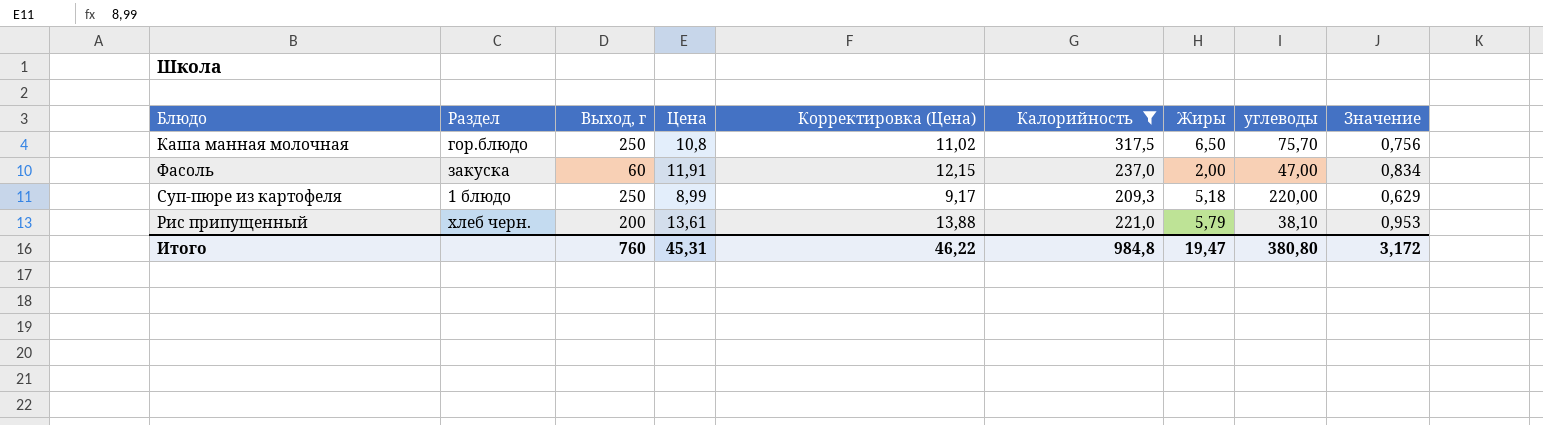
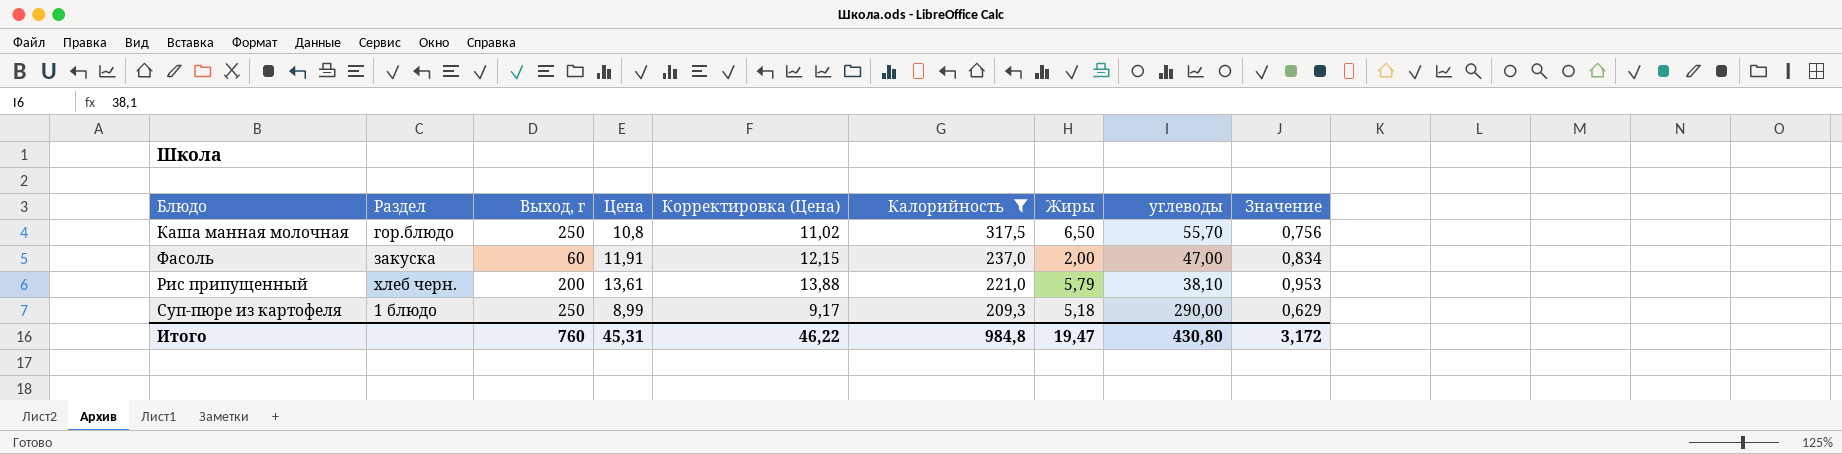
row order: none -> Калорийность descending
Каша манная молочная | углеводы: 75,70 -> 55,70
Суп-пюре из картофеля | углеводы: 220,00 -> 290,00
Итого | углеводы: 380,80 -> 430,80

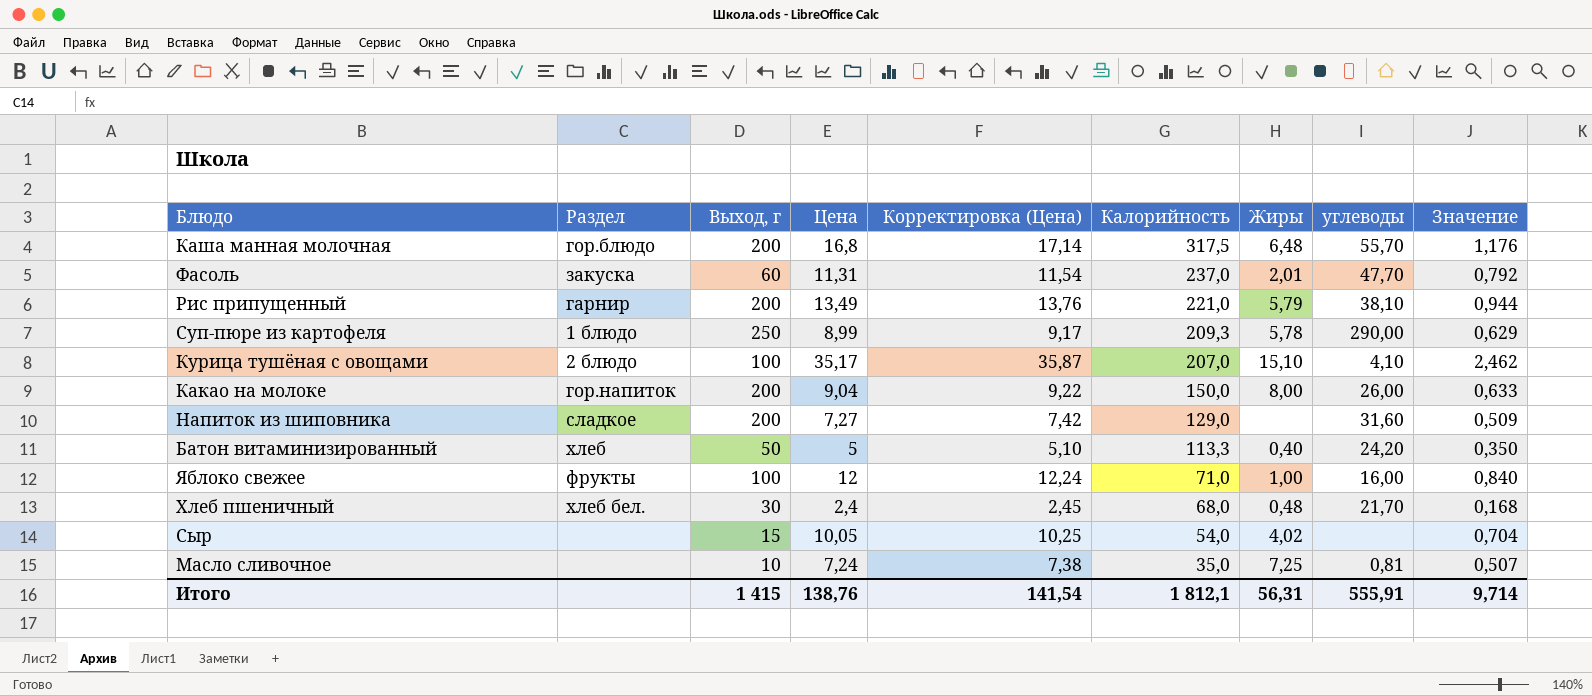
filter: Калорийность >= 209,3 -> none
Каша манная молочная | Выход, г: 250 -> 200
Каша манная молочная | Цена: 10,8 -> 16,8
Каша манная молочная | Корректировка (Цена): 11,02 -> 17,14
Каша манная молочная | Жиры: 6,50 -> 6,48
Каша манная молочная | Значение: 0,756 -> 1,176
Фасоль | Цена: 11,91 -> 11,31
Фасоль | Корректировка (Цена): 12,15 -> 11,54
Фасоль | Жиры: 2,00 -> 2,01
Фасоль | углеводы: 47,00 -> 47,70
Фасоль | Значение: 0,834 -> 0,792
Рис припущенный | Раздел: хлеб черн. -> гарнир
Рис припущенный | Цена: 13,61 -> 13,49
Рис припущенный | Корректировка (Цена): 13,88 -> 13,76
Рис припущенный | Значение: 0,953 -> 0,944
Суп-пюре из картофеля | Жиры: 5,18 -> 5,78
Итого | Выход, г: 760 -> 1 415
Итого | Цена: 45,31 -> 138,76
Итого | Корректировка (Цена): 46,22 -> 141,54
Итого | Калорийность: 984,8 -> 1 812,1
Итого | Жиры: 19,47 -> 56,31
Итого | углеводы: 430,80 -> 555,91
Итого | Значение: 3,172 -> 9,714

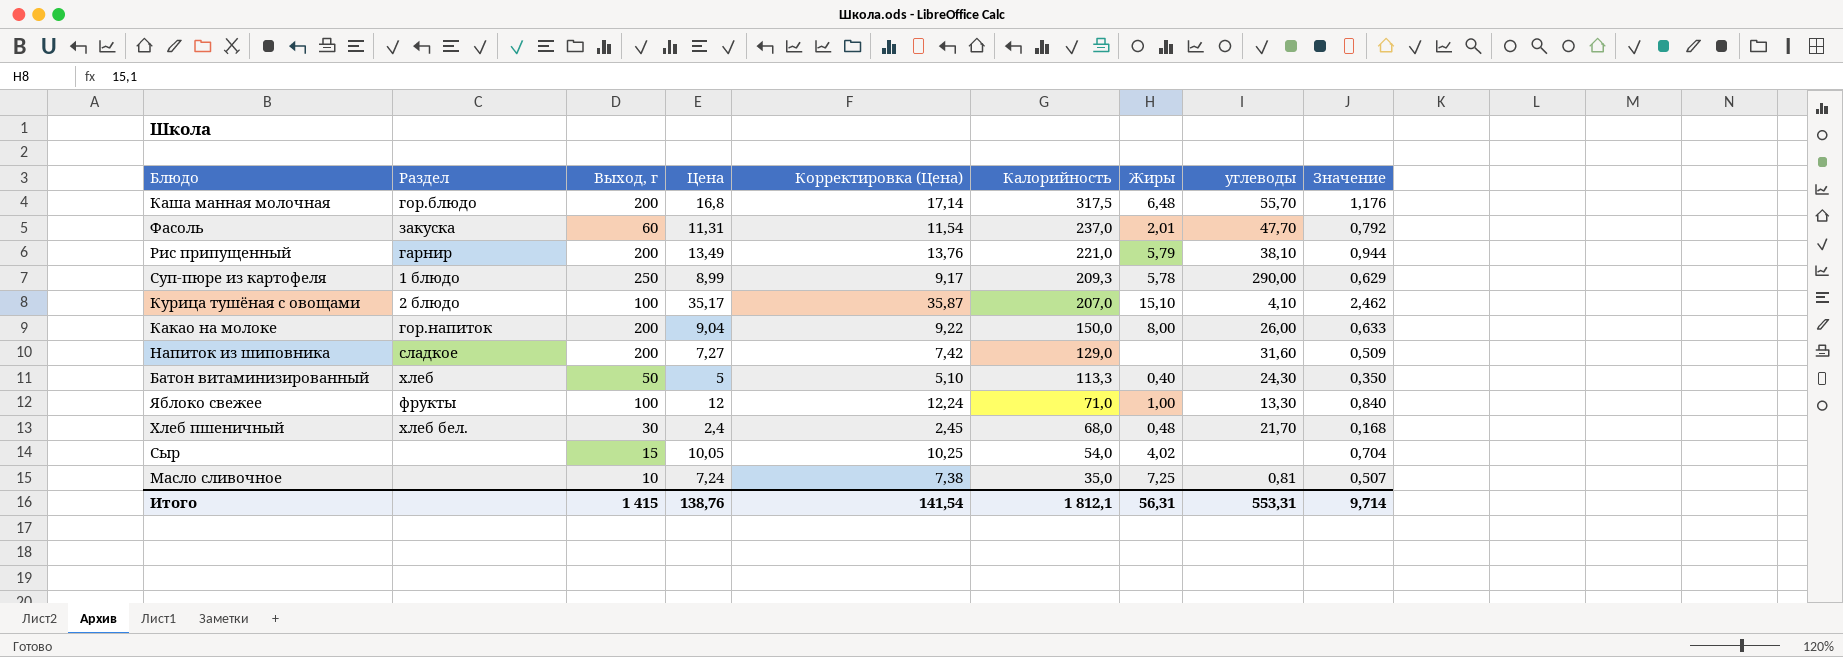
Батон витаминизированный | углеводы: 24,20 -> 24,30
Яблоко свежее | углеводы: 16,00 -> 13,30
Итого | углеводы: 555,91 -> 553,31

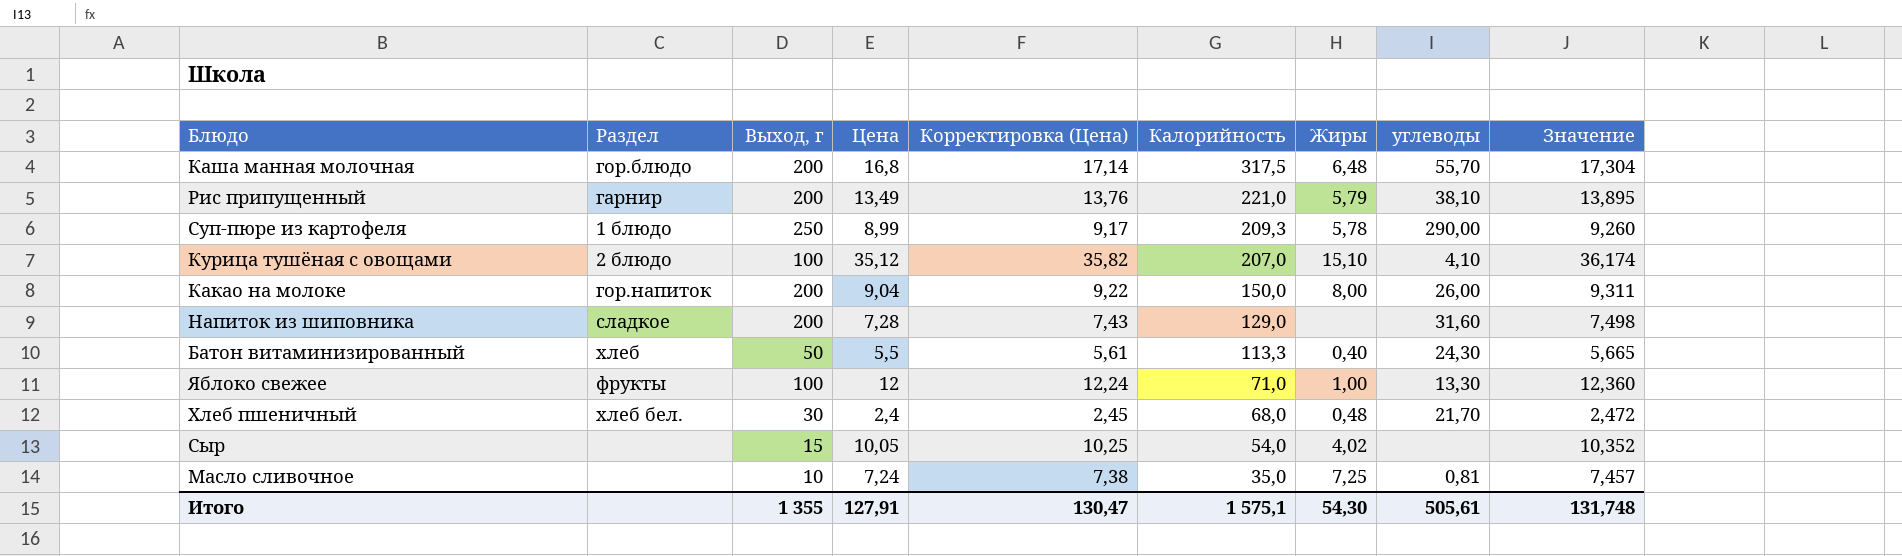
column Значение | formula: [Цена] * 0,07 -> [Цена] * 1,03
row Фасоль: закуска | 60 | 11,31 | 11,54 | 237,0 | 2,01 | 47,70 | 0,792 -> none
Курица тушёная с овощами | Цена: 35,17 -> 35,12
Курица тушёная с овощами | Корректировка (Цена): 35,87 -> 35,82
Напиток из шиповника | Цена: 7,27 -> 7,28
Напиток из шиповника | Корректировка (Цена): 7,42 -> 7,43
Батон витаминизированный | Цена: 5 -> 5,5
Батон витаминизированный | Корректировка (Цена): 5,10 -> 5,61
Итого | Выход, г: 1 415 -> 1 355
Итого | Цена: 138,76 -> 127,91
Итого | Корректировка (Цена): 141,54 -> 130,47
Итого | Калорийность: 1 812,1 -> 1 575,1
Итого | Жиры: 56,31 -> 54,30
Итого | углеводы: 553,31 -> 505,61
Итого | Значение: 9,714 -> 131,748

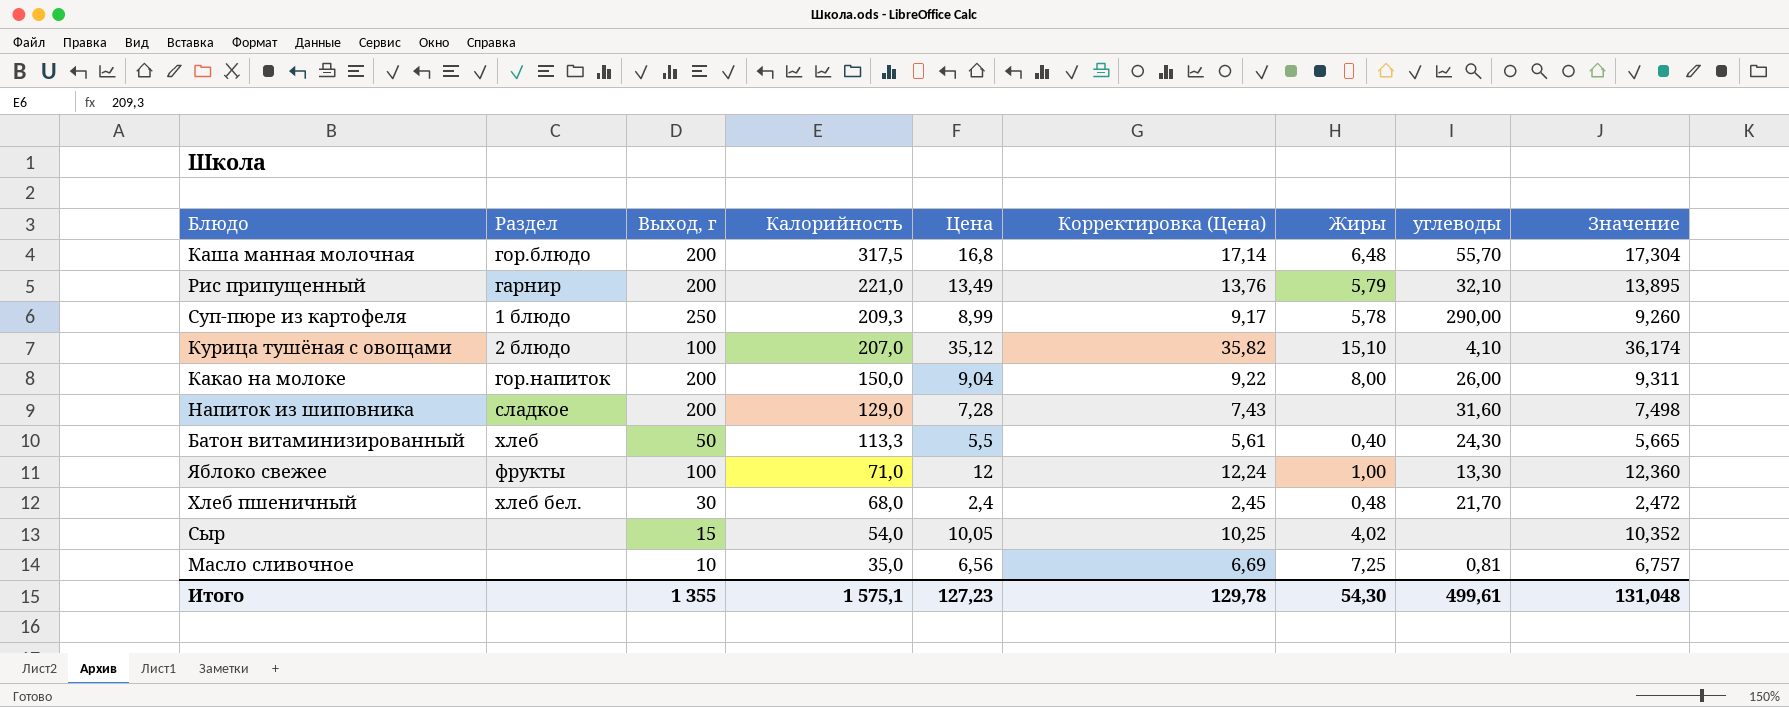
column Калорийность | position: 6 -> 4
Рис припущенный | углеводы: 38,10 -> 32,10
Масло сливочное | Цена: 7,24 -> 6,56
Масло сливочное | Корректировка (Цена): 7,38 -> 6,69
Масло сливочное | Значение: 7,457 -> 6,757
Итого | Цена: 127,91 -> 127,23
Итого | Корректировка (Цена): 130,47 -> 129,78
Итого | углеводы: 505,61 -> 499,61
Итого | Значение: 131,748 -> 131,048

